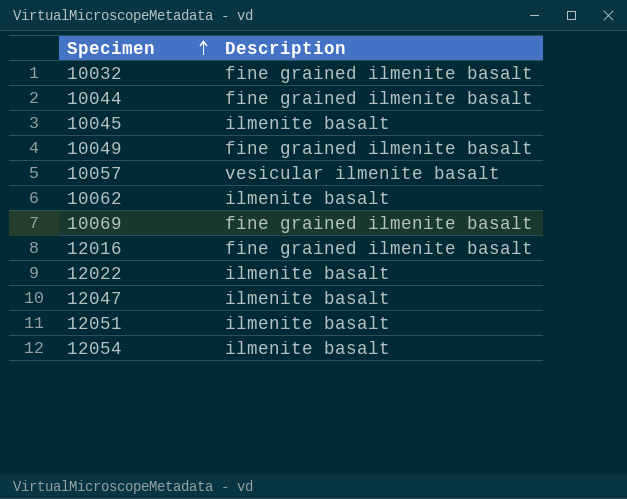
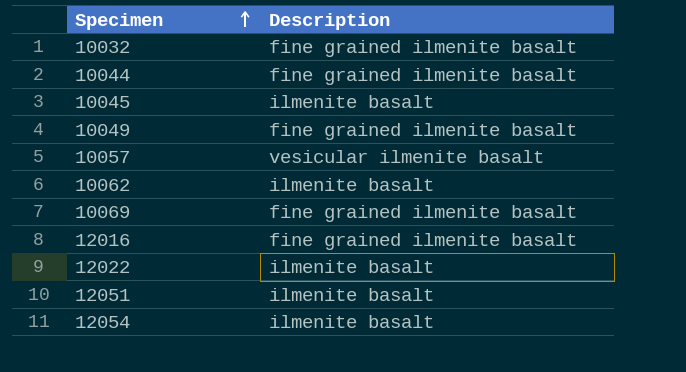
row 12047: ilmenite basalt -> none

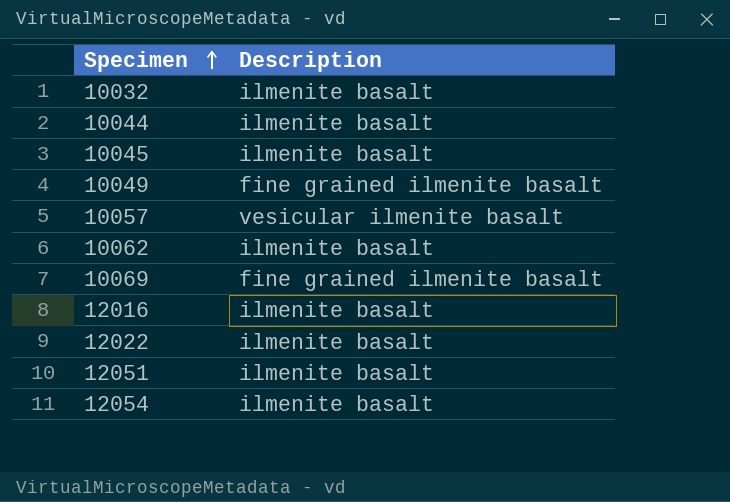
10032 | Description: fine grained ilmenite basalt -> ilmenite basalt
10044 | Description: fine grained ilmenite basalt -> ilmenite basalt
12016 | Description: fine grained ilmenite basalt -> ilmenite basalt

